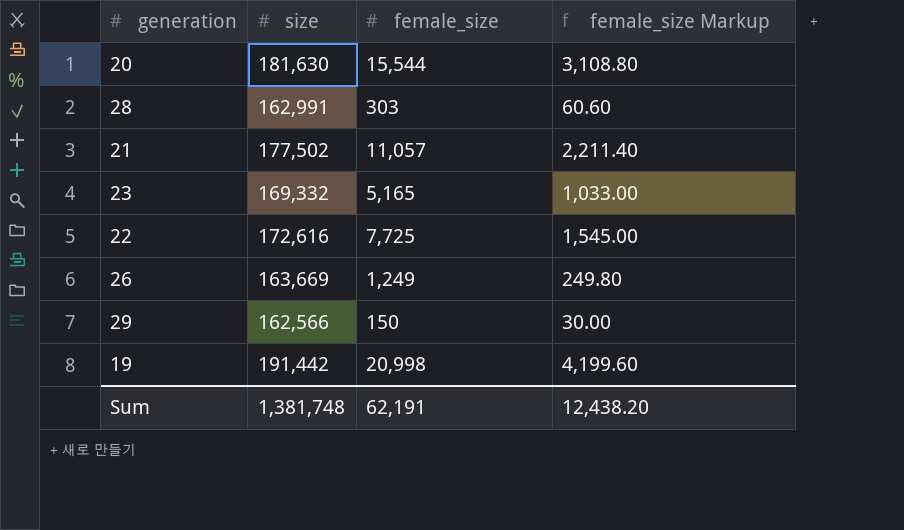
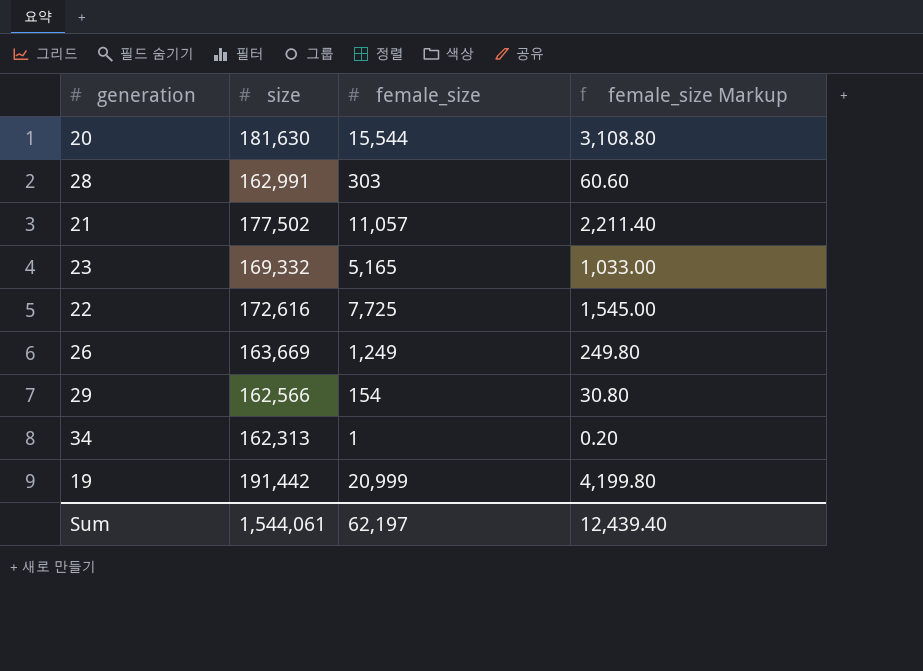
29 | female_size: 150 -> 154
29 | female_size Markup: 30.00 -> 30.80
row 34: none -> 162,313 | 1 | 0.20
19 | female_size: 20,998 -> 20,999
19 | female_size Markup: 4,199.60 -> 4,199.80
Sum | size: 1,381,748 -> 1,544,061
Sum | female_size: 62,191 -> 62,197
Sum | female_size Markup: 12,438.20 -> 12,439.40

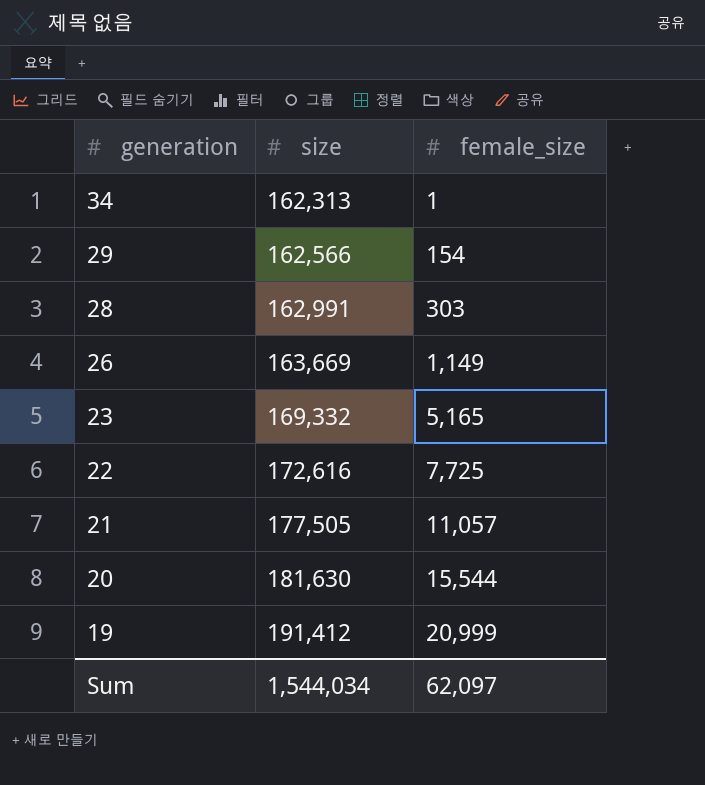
row order: none -> generation descending
column female_size Markup | formula: [female_size] * 0.2 -> none
26 | female_size: 1,249 -> 1,149
21 | size: 177,502 -> 177,505
19 | size: 191,442 -> 191,412
Sum | size: 1,544,061 -> 1,544,034
Sum | female_size: 62,197 -> 62,097

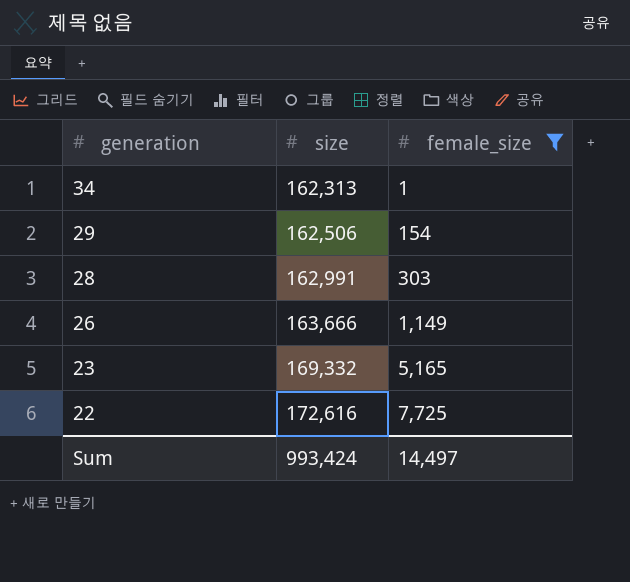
filter: none -> female_size <= 7,725
29 | size: 162,566 -> 162,506
26 | size: 163,669 -> 163,666
Sum | size: 1,544,034 -> 993,424
Sum | female_size: 62,097 -> 14,497

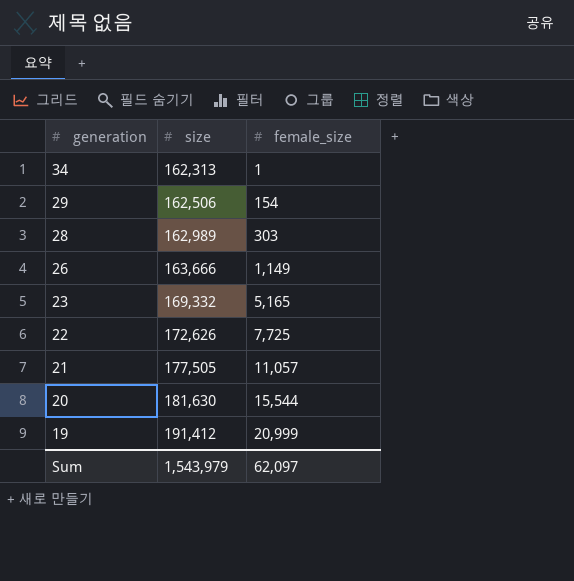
filter: female_size <= 7,725 -> none
28 | size: 162,991 -> 162,989
22 | size: 172,616 -> 172,626
Sum | size: 993,424 -> 1,543,979
Sum | female_size: 14,497 -> 62,097

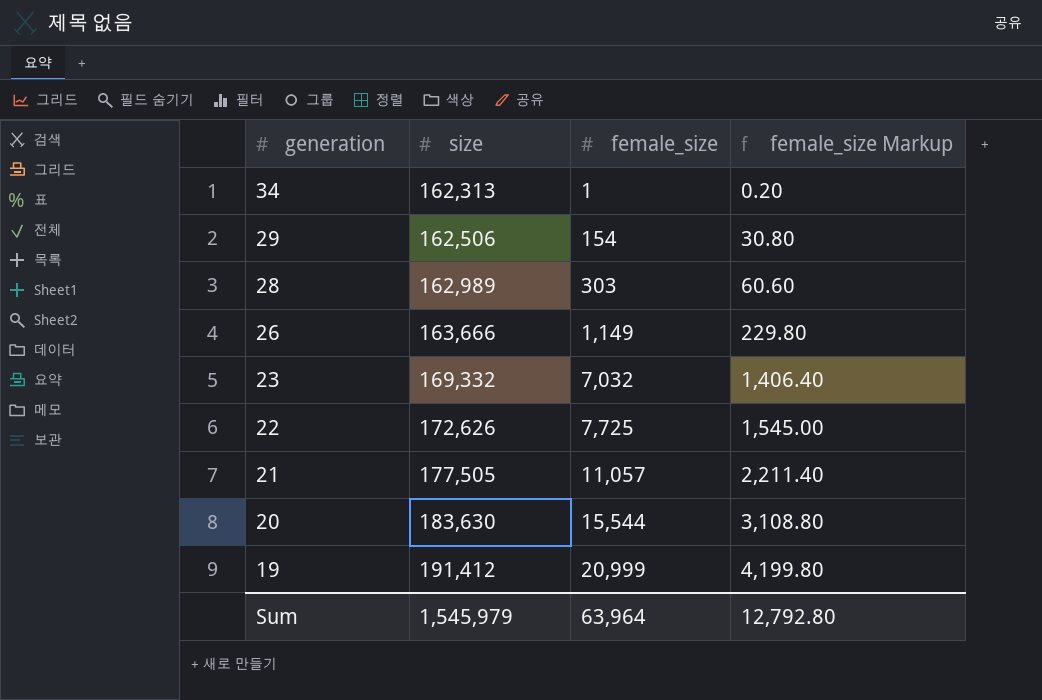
column female_size Markup | formula: none -> [female_size] * 0.2
23 | female_size: 5,165 -> 7,032
20 | size: 181,630 -> 183,630
Sum | size: 1,543,979 -> 1,545,979
Sum | female_size: 62,097 -> 63,964

